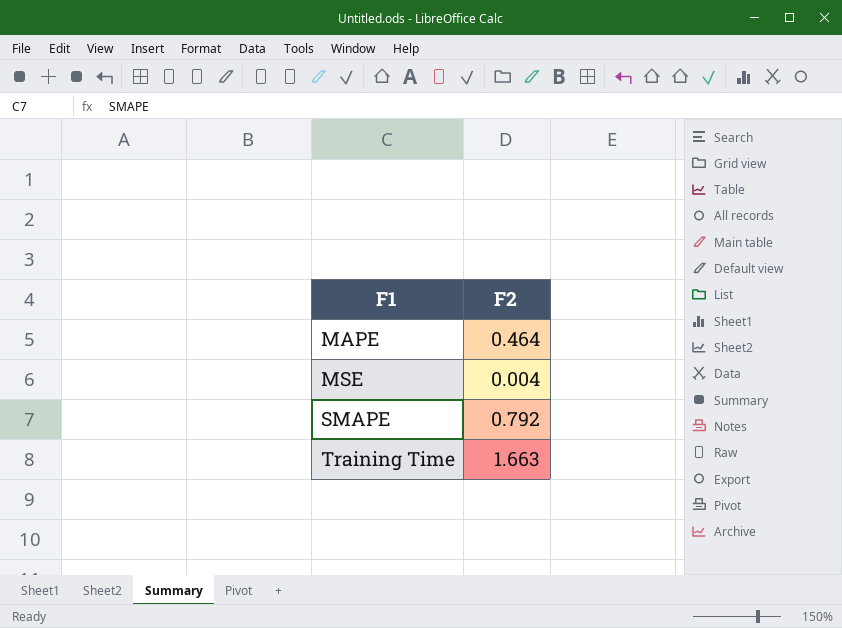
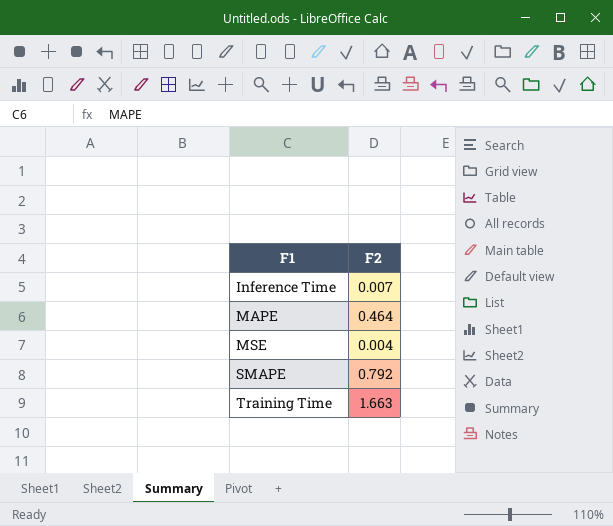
row Inference Time: none -> 0.007

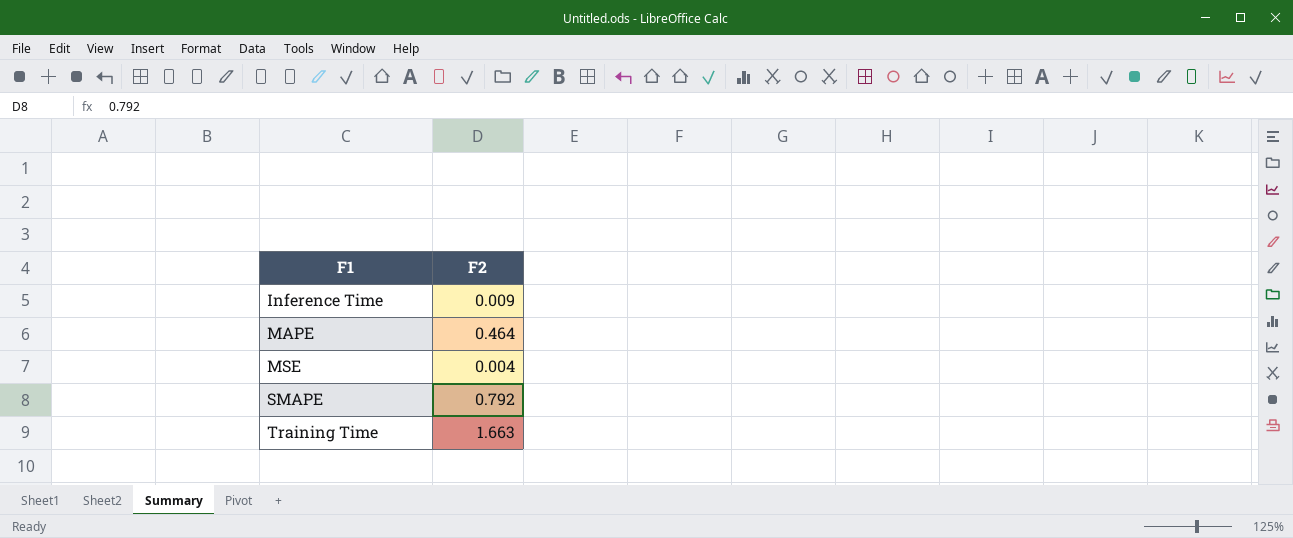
Inference Time | F2: 0.007 -> 0.009

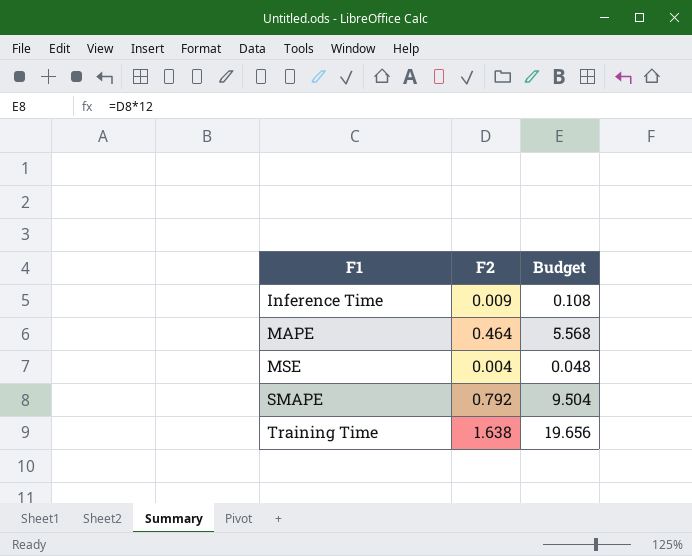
column Budget | formula: none -> [F2] * 12
Training Time | F2: 1.663 -> 1.638

